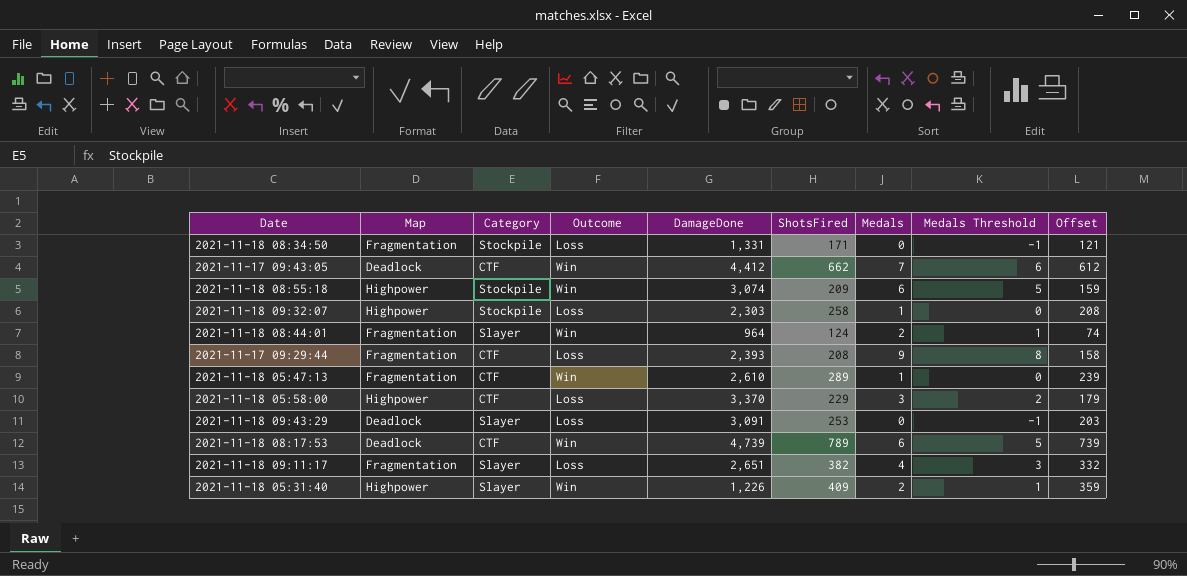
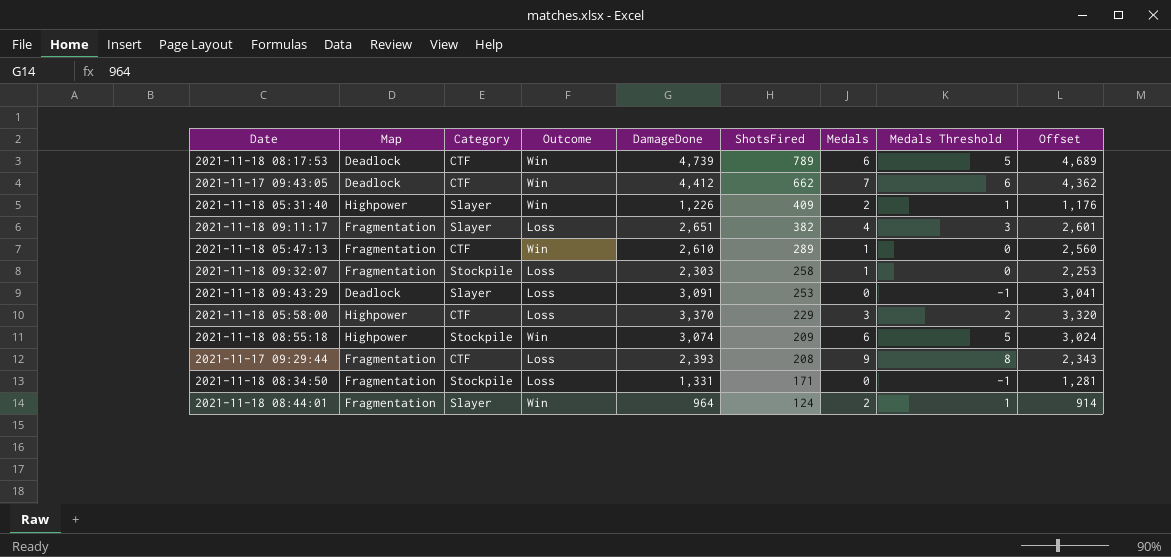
row order: none -> ShotsFired descending
column Offset | formula: [ShotsFired] - 50 -> [DamageDone] - 50
2021-11-18 09:32:07 | Map: Highpower -> Fragmentation

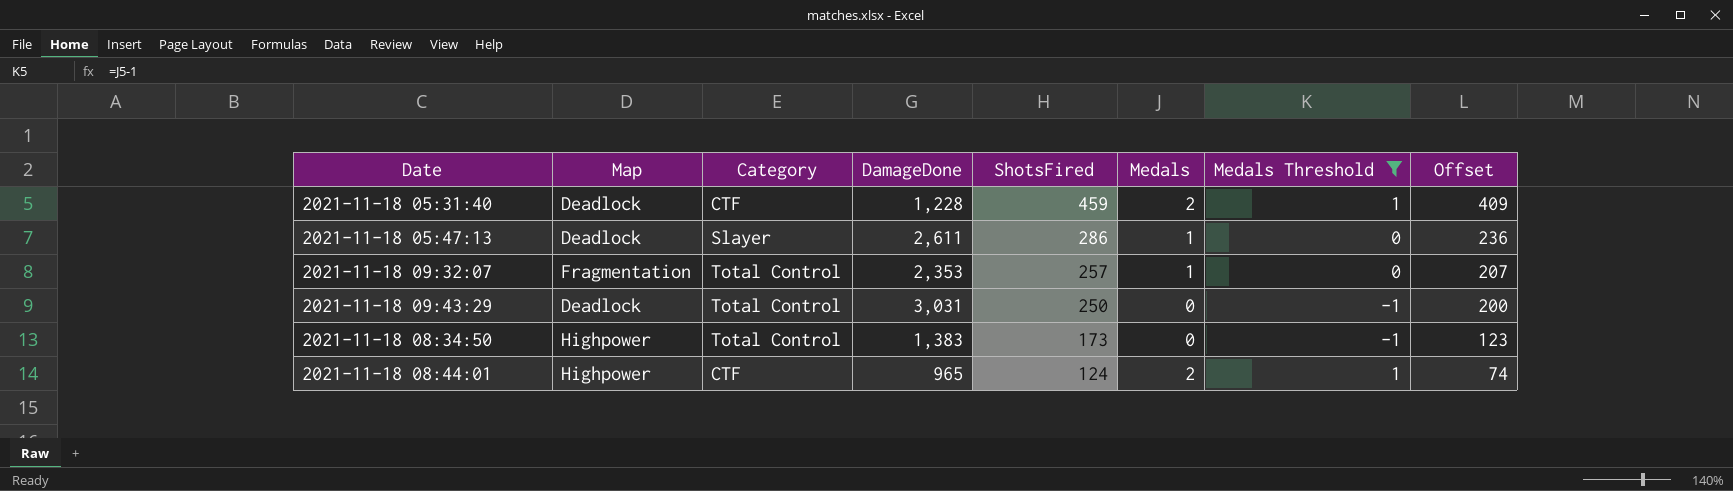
filter: none -> Medals Threshold <= 1
column Outcome | position: 4 -> none
column Offset | formula: [DamageDone] - 50 -> [ShotsFired] - 50
2021-11-18 05:31:40 | Map: Highpower -> Deadlock
2021-11-18 05:31:40 | Category: Slayer -> CTF
2021-11-18 05:31:40 | DamageDone: 1,226 -> 1,228
2021-11-18 05:31:40 | ShotsFired: 409 -> 459
2021-11-18 05:47:13 | Map: Fragmentation -> Deadlock
2021-11-18 05:47:13 | Category: CTF -> Slayer
2021-11-18 05:47:13 | DamageDone: 2,610 -> 2,611
2021-11-18 05:47:13 | ShotsFired: 289 -> 286
2021-11-18 09:32:07 | Category: Stockpile -> Total Control
2021-11-18 09:32:07 | DamageDone: 2,303 -> 2,353
2021-11-18 09:32:07 | ShotsFired: 258 -> 257
2021-11-18 09:43:29 | Category: Slayer -> Total Control
2021-11-18 09:43:29 | DamageDone: 3,091 -> 3,031
2021-11-18 09:43:29 | ShotsFired: 253 -> 250
2021-11-18 08:34:50 | Map: Fragmentation -> Highpower
2021-11-18 08:34:50 | Category: Stockpile -> Total Control
2021-11-18 08:34:50 | DamageDone: 1,331 -> 1,383
2021-11-18 08:34:50 | ShotsFired: 171 -> 173
2021-11-18 08:44:01 | Map: Fragmentation -> Highpower
2021-11-18 08:44:01 | Category: Slayer -> CTF
2021-11-18 08:44:01 | DamageDone: 964 -> 965

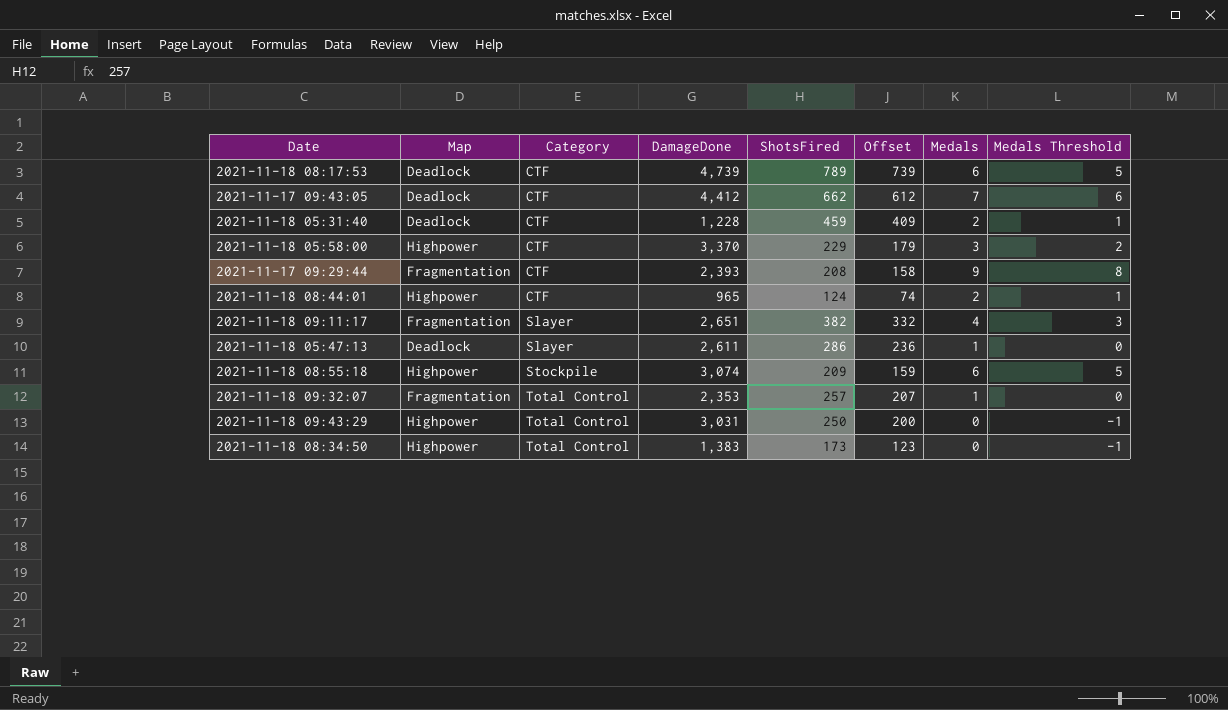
filter: Medals Threshold <= 1 -> none
row order: ShotsFired descending -> Category ascending
column Offset | position: 8 -> 6
2021-11-18 09:43:29 | Map: Deadlock -> Highpower

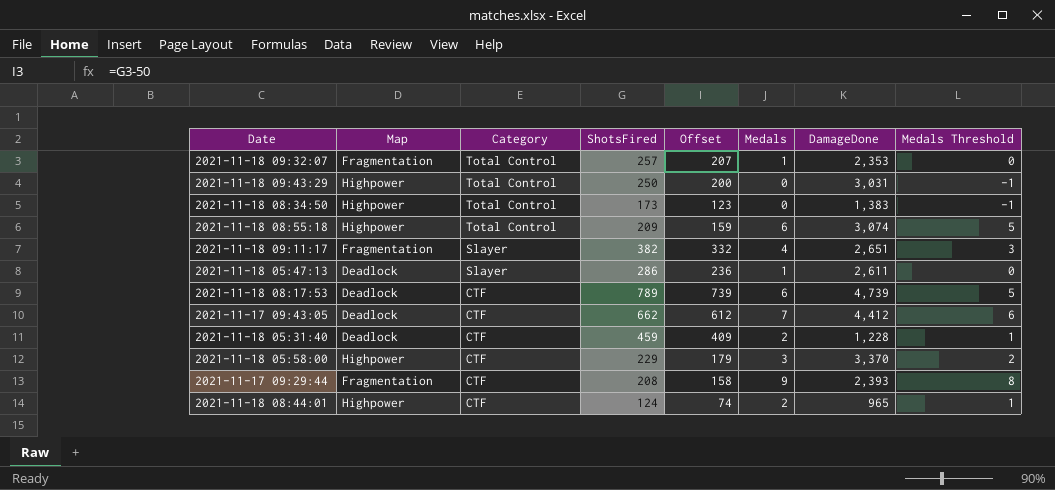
row order: Category ascending -> Category descending
column DamageDone | position: 4 -> 7
2021-11-18 08:55:18 | Category: Stockpile -> Total Control

